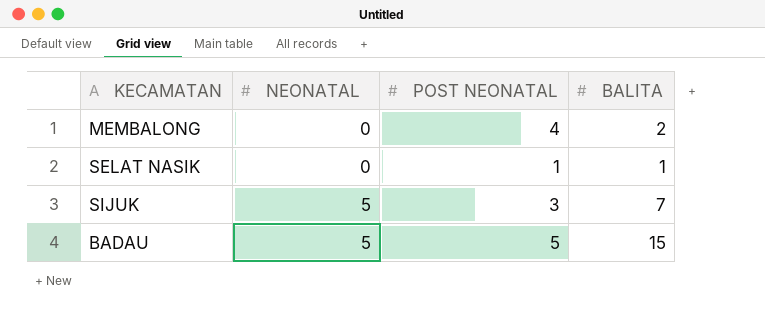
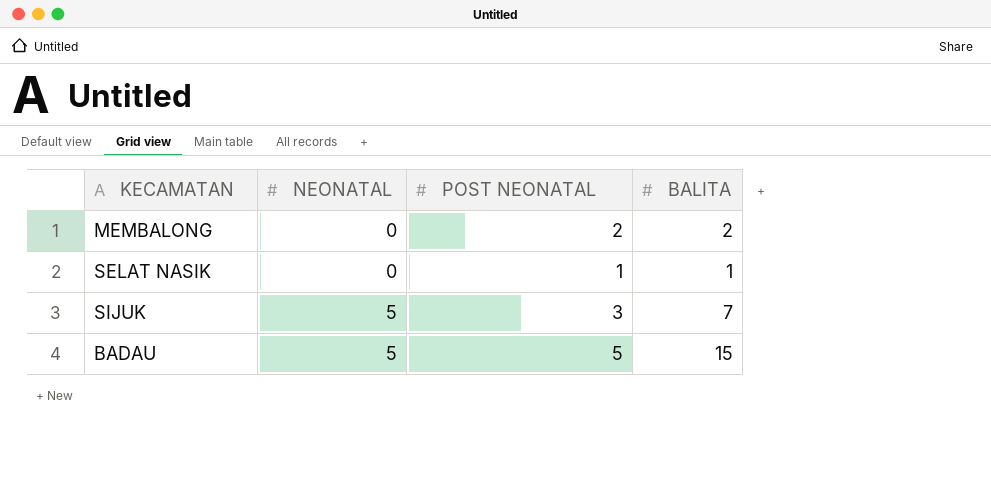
MEMBALONG | POST NEONATAL: 4 -> 2

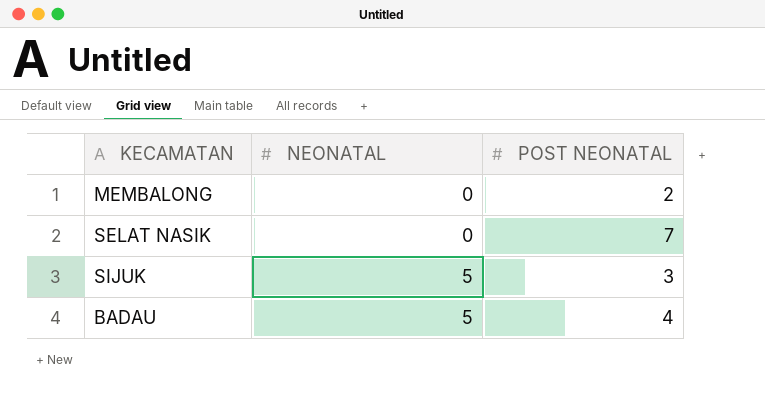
column BALITA | position: 4 -> none
SELAT NASIK | POST NEONATAL: 1 -> 7
BADAU | POST NEONATAL: 5 -> 4

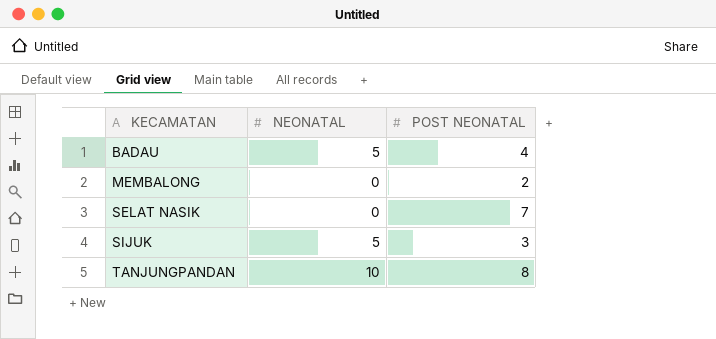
row order: NEONATAL ascending -> KECAMATAN ascending
row TANJUNGPANDAN: none -> 10 | 8

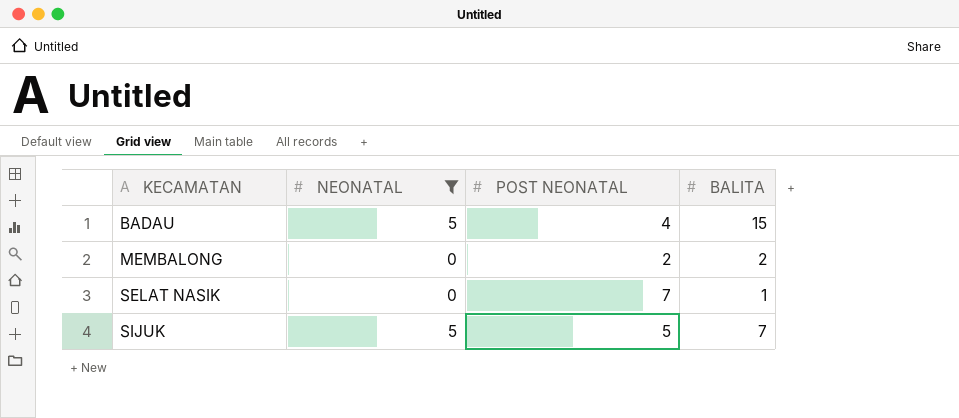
filter: none -> NEONATAL != 10
column BALITA | position: none -> 4
SIJUK | POST NEONATAL: 3 -> 5

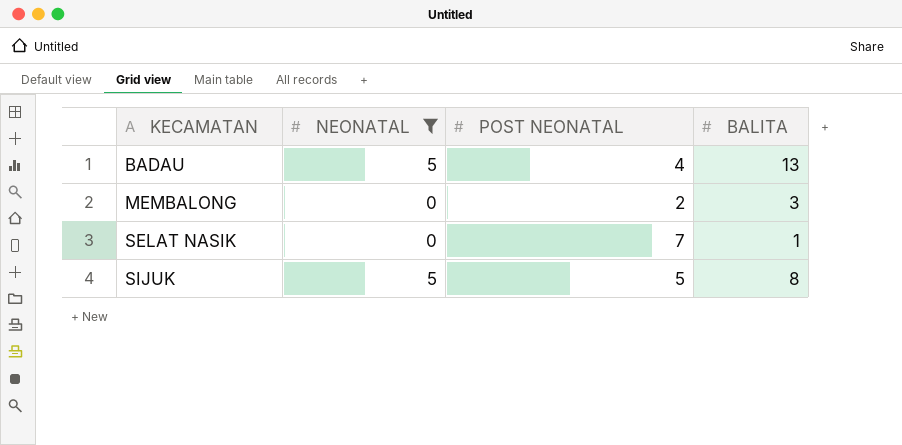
BADAU | BALITA: 15 -> 13
MEMBALONG | BALITA: 2 -> 3
SIJUK | BALITA: 7 -> 8

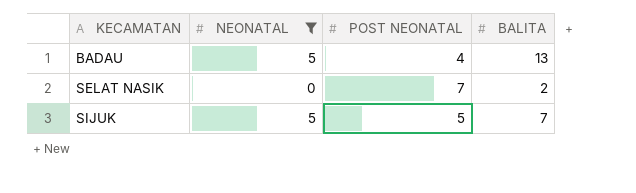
row MEMBALONG: 0 | 2 | 3 -> none
SELAT NASIK | BALITA: 1 -> 2
SIJUK | BALITA: 8 -> 7

